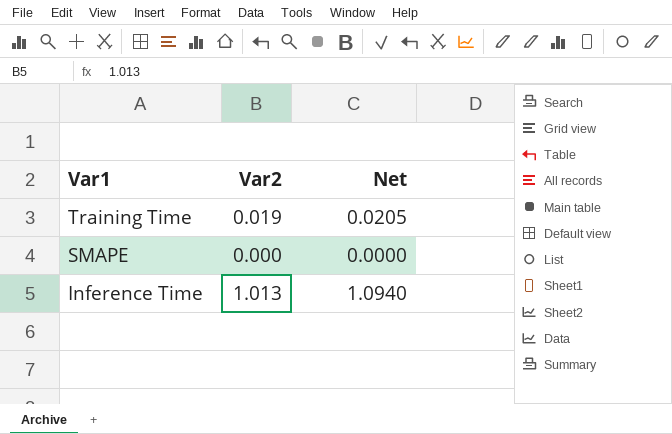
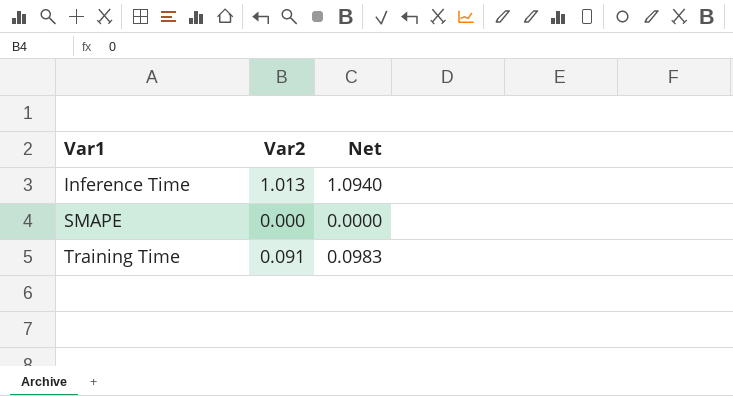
row order: Var1 descending -> Var1 ascending
Training Time | Var2: 0.019 -> 0.091
Training Time | Net: 0.0205 -> 0.0983

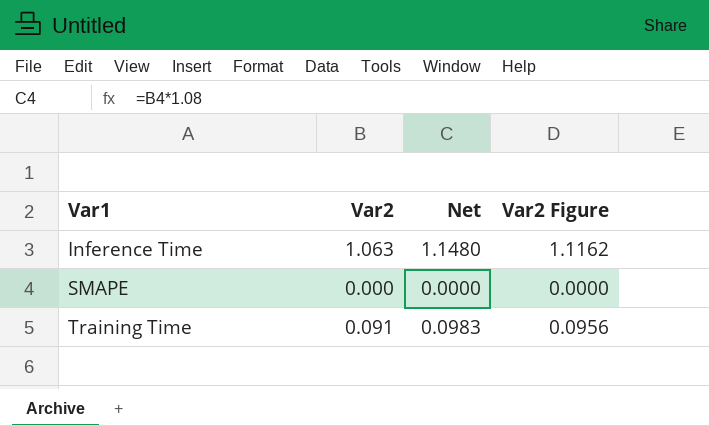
column Var2 Figure | formula: none -> [Var2] * 1.05
Inference Time | Var2: 1.013 -> 1.063
Inference Time | Net: 1.0940 -> 1.1480

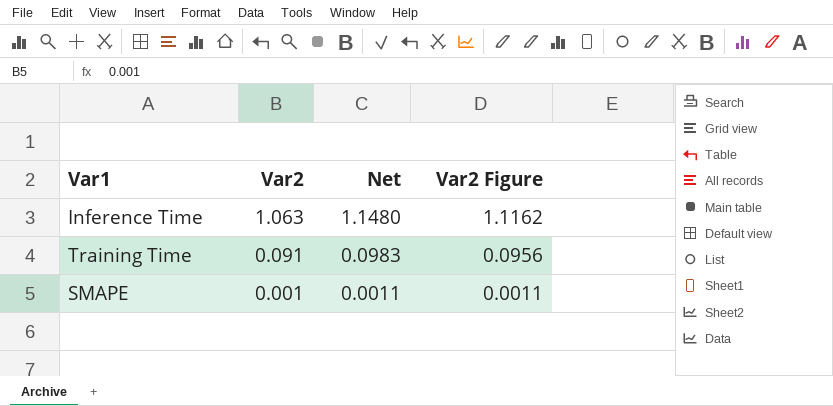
row order: Var1 ascending -> Var2 descending
SMAPE | Var2: 0.000 -> 0.001
SMAPE | Net: 0.0000 -> 0.0011
SMAPE | Var2 Figure: 0.0000 -> 0.0011

